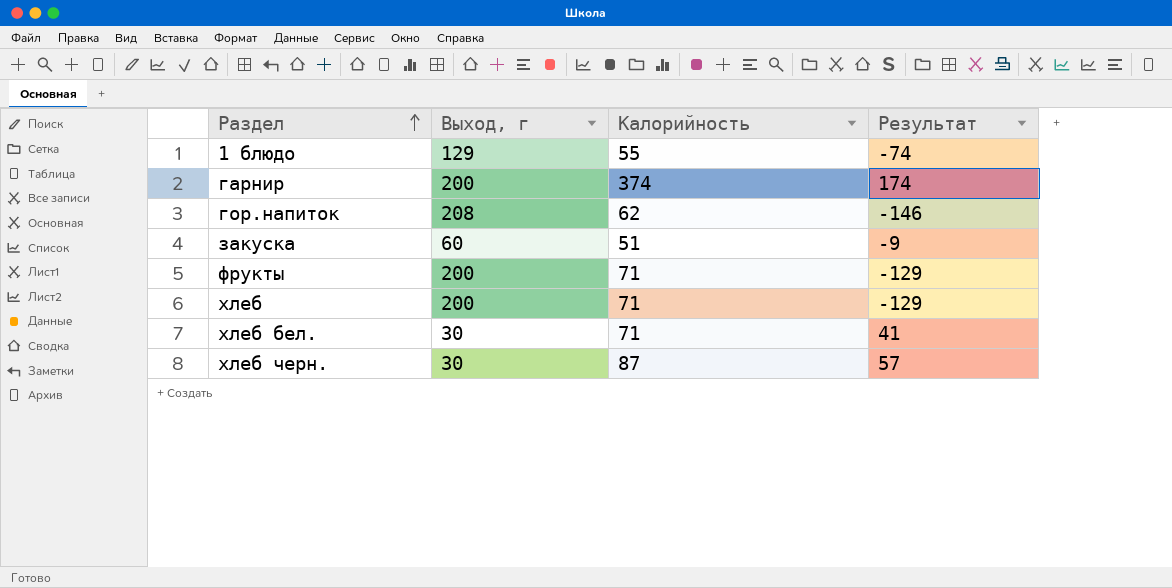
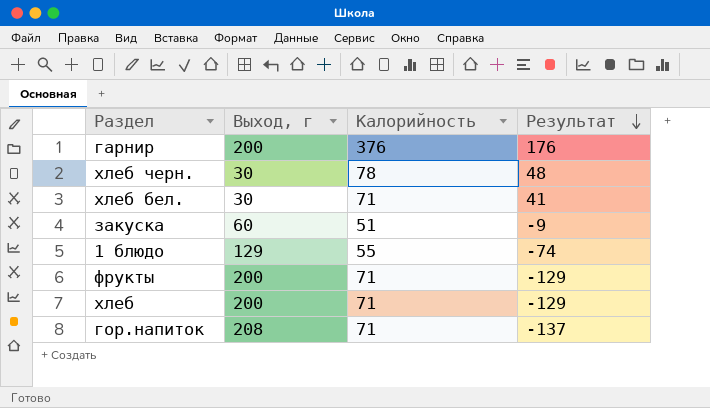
row order: Раздел ascending -> Результат descending
гарнир | Калорийность: 374 -> 376
гарнир | Результат: 174 -> 176
хлеб черн. | Калорийность: 87 -> 78
хлеб черн. | Результат: 57 -> 48
гор.напиток | Калорийность: 62 -> 71
гор.напиток | Результат: -146 -> -137

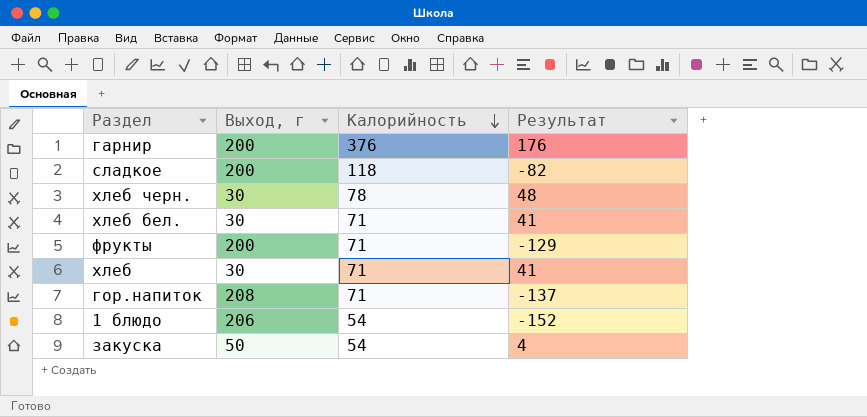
row order: Результат descending -> Калорийность descending
row сладкое: none -> 200 | 118 | -82
хлеб | Выход, г: 200 -> 30
хлеб | Результат: -129 -> 41
1 блюдо | Выход, г: 129 -> 206
1 блюдо | Калорийность: 55 -> 54
1 блюдо | Результат: -74 -> -152
закуска | Выход, г: 60 -> 50
закуска | Калорийность: 51 -> 54
закуска | Результат: -9 -> 4

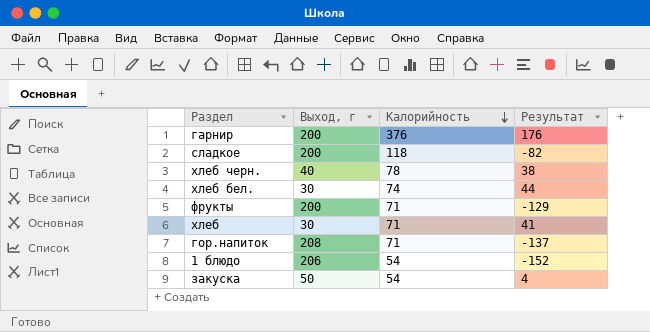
хлеб черн. | Выход, г: 30 -> 40
хлеб черн. | Результат: 48 -> 38
хлеб бел. | Калорийность: 71 -> 74
хлеб бел. | Результат: 41 -> 44

